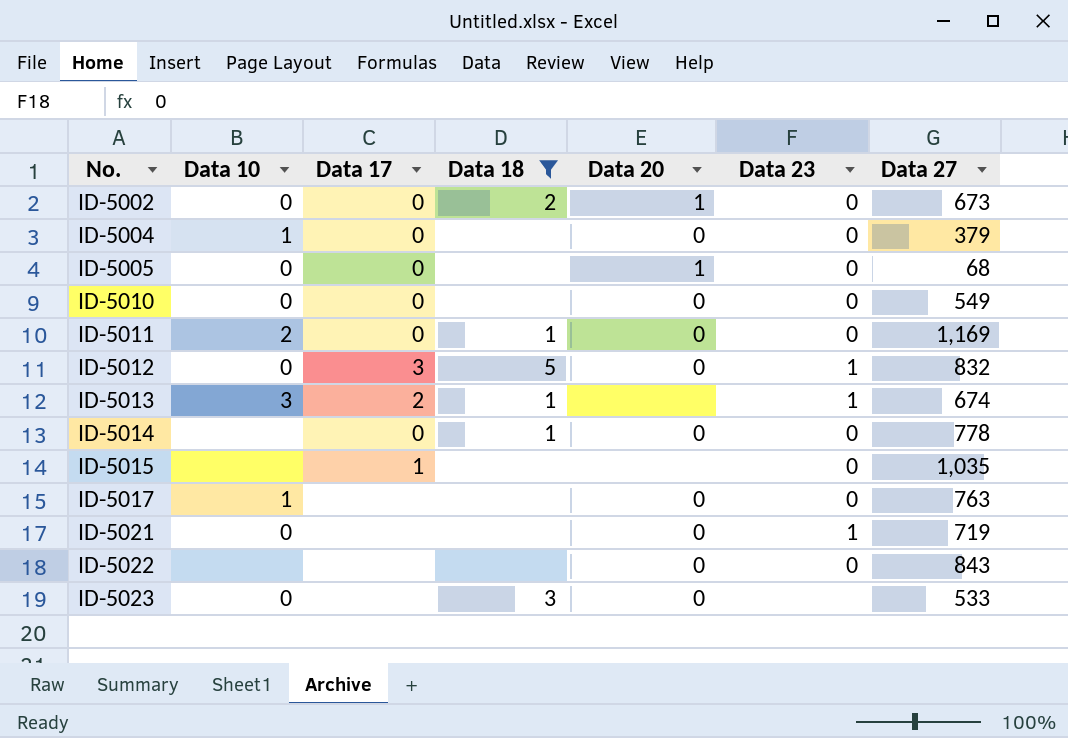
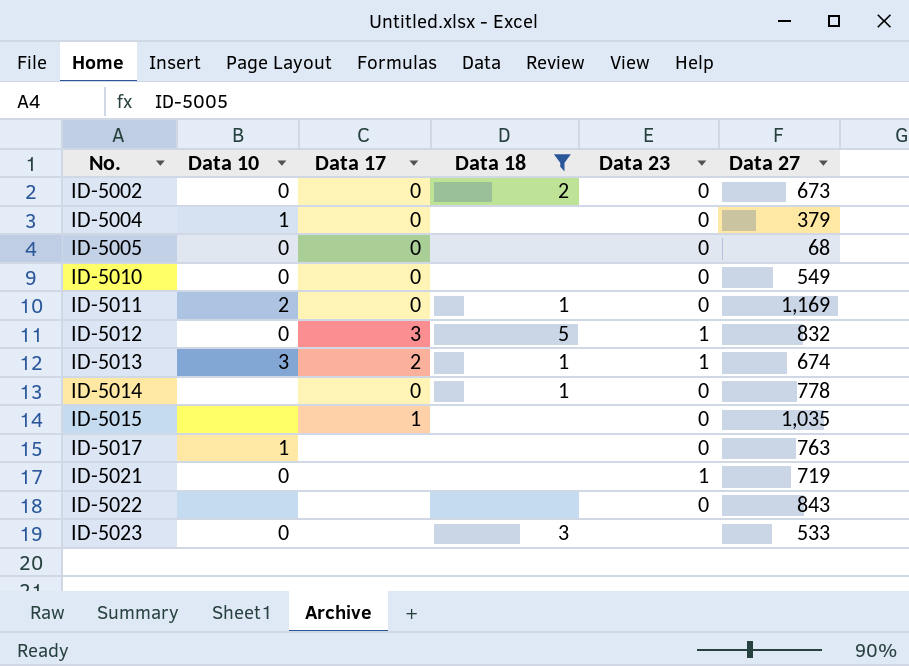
column Data 20 | position: 5 -> none

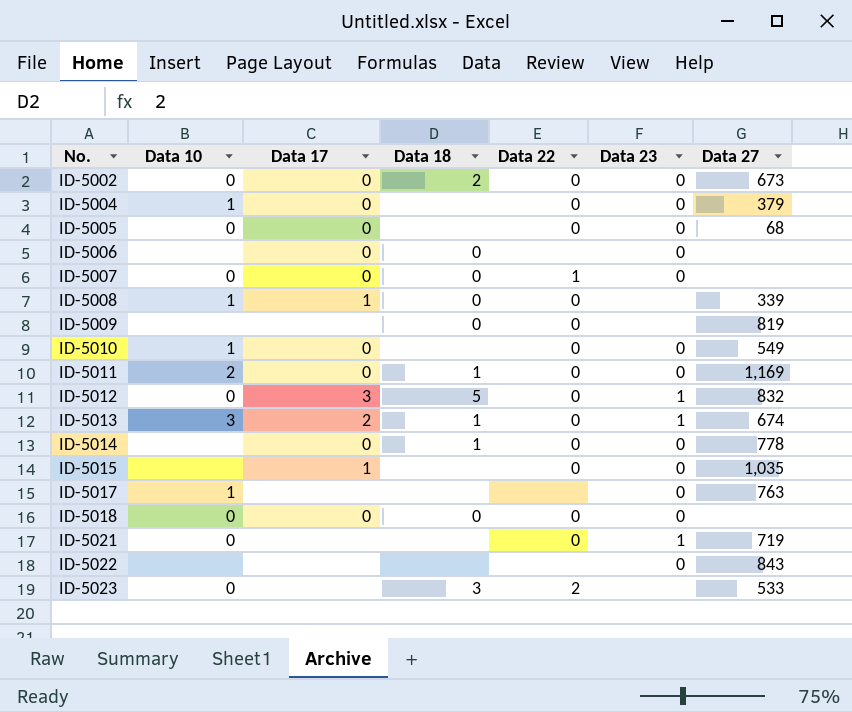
filter: Data 18 != 0 -> none
column Data 22 | position: none -> 5
ID-5010 | Data 10: 0 -> 1

